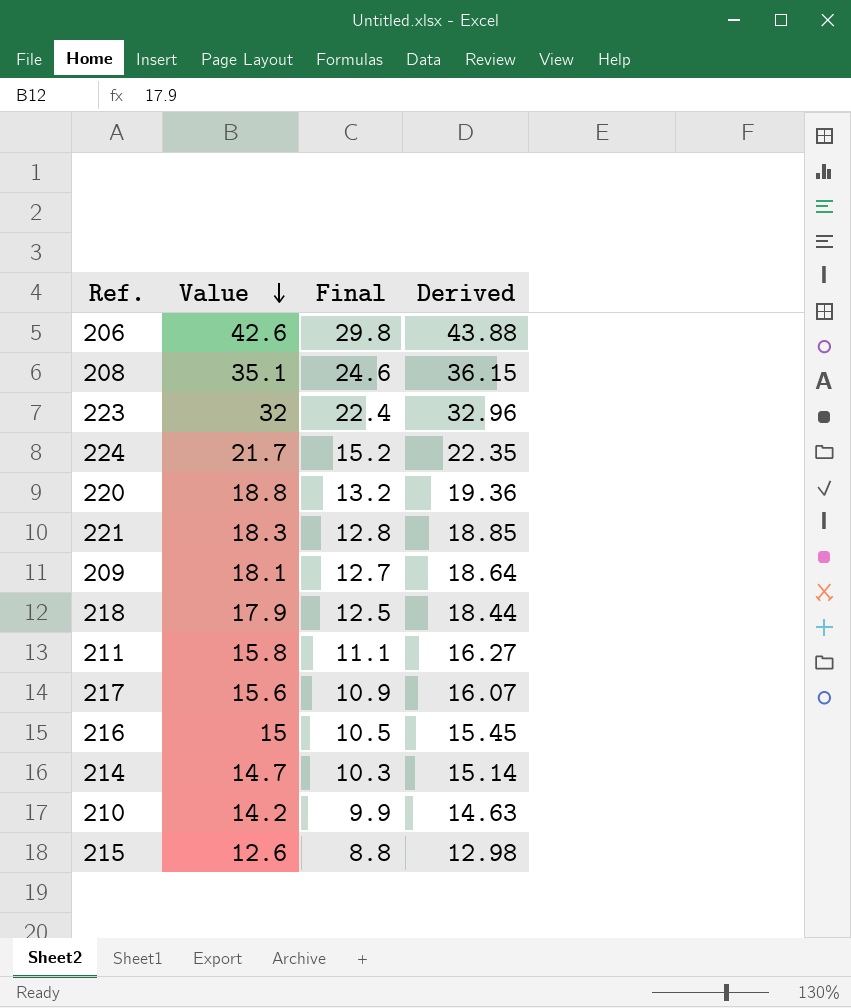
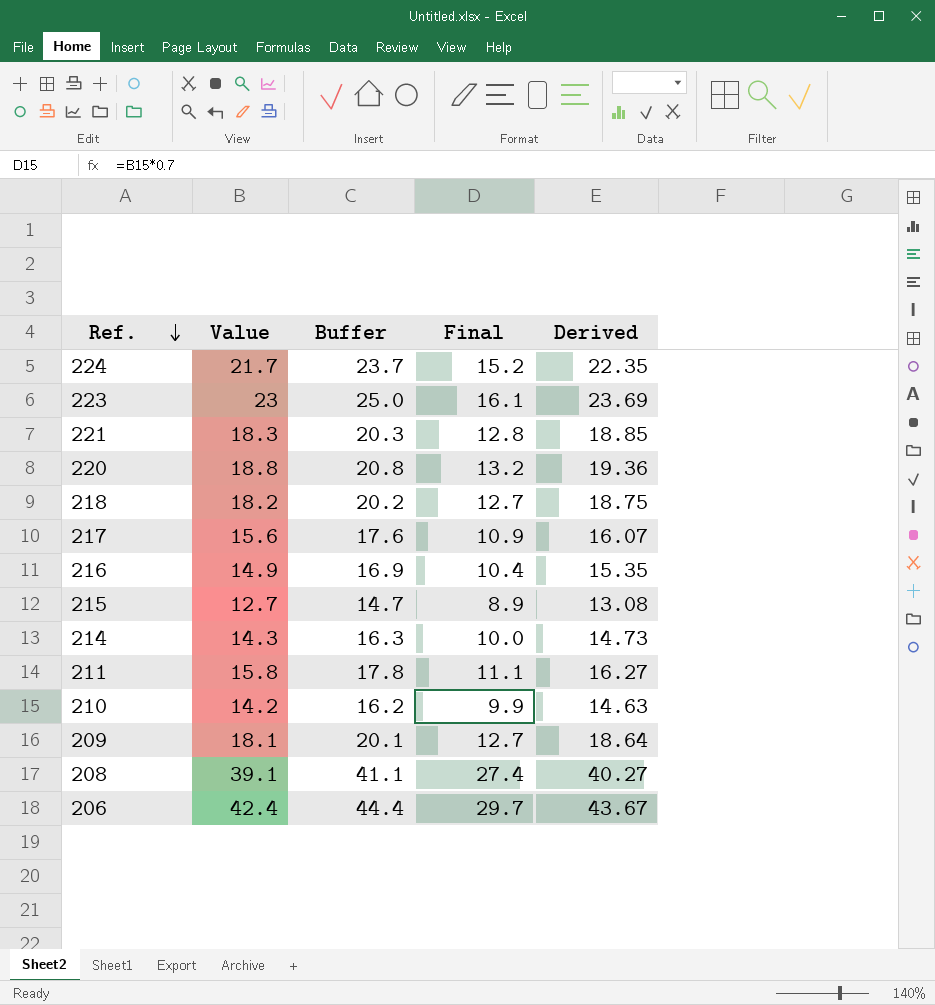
row order: Value descending -> Ref. descending
column Buffer | formula: none -> [Value] + 2
223 | Value: 32 -> 23
223 | Final: 22.4 -> 16.1
223 | Derived: 32.96 -> 23.69
218 | Value: 17.9 -> 18.2
218 | Final: 12.5 -> 12.7
218 | Derived: 18.44 -> 18.75
216 | Value: 15 -> 14.9
216 | Final: 10.5 -> 10.4
216 | Derived: 15.45 -> 15.35
215 | Value: 12.6 -> 12.7
215 | Final: 8.8 -> 8.9
215 | Derived: 12.98 -> 13.08
214 | Value: 14.7 -> 14.3
214 | Final: 10.3 -> 10.0
214 | Derived: 15.14 -> 14.73
208 | Value: 35.1 -> 39.1
208 | Final: 24.6 -> 27.4
208 | Derived: 36.15 -> 40.27
206 | Value: 42.6 -> 42.4
206 | Final: 29.8 -> 29.7
206 | Derived: 43.88 -> 43.67

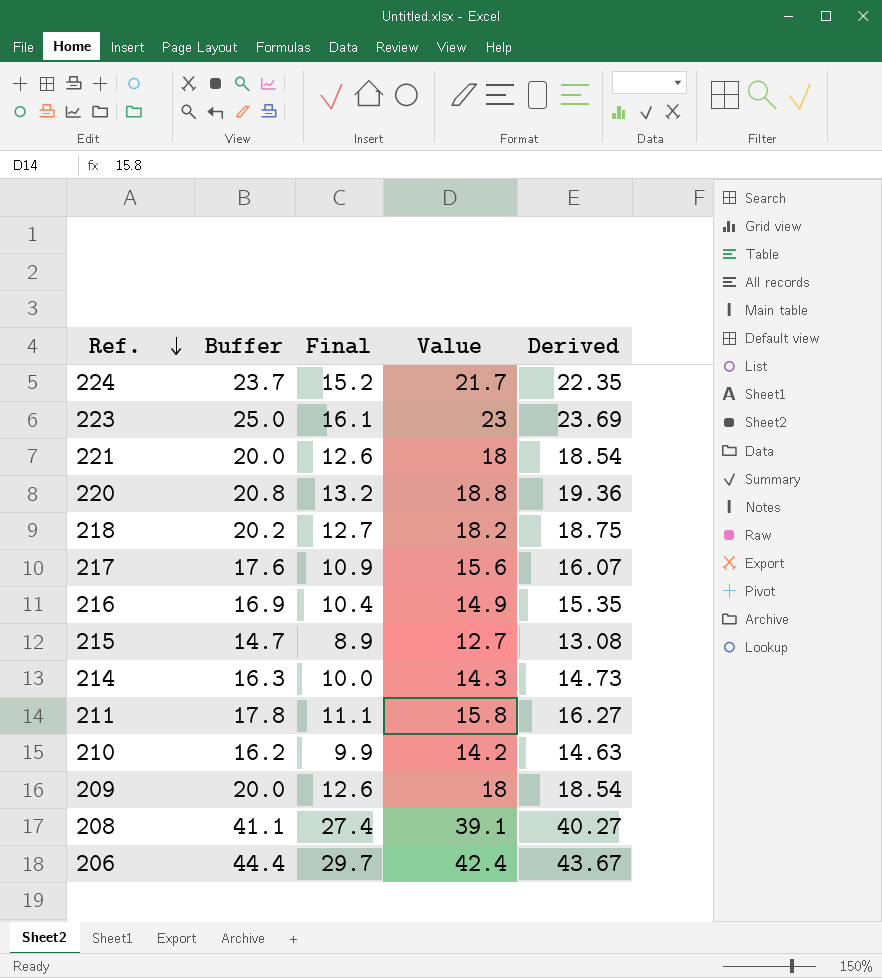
column Value | position: 2 -> 4
221 | Buffer: 20.3 -> 20.0
221 | Final: 12.8 -> 12.6
221 | Value: 18.3 -> 18
221 | Derived: 18.85 -> 18.54
209 | Buffer: 20.1 -> 20.0
209 | Final: 12.7 -> 12.6
209 | Value: 18.1 -> 18
209 | Derived: 18.64 -> 18.54

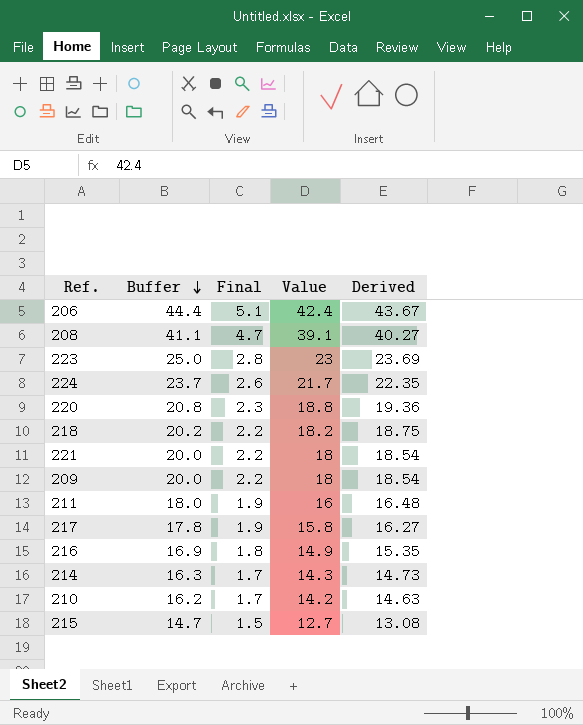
row order: Ref. descending -> Buffer descending
column Final | formula: [Value] * 0.7 -> [Value] * 0.12
211 | Buffer: 17.8 -> 18.0
211 | Value: 15.8 -> 16
211 | Derived: 16.27 -> 16.48
217 | Buffer: 17.6 -> 17.8
217 | Value: 15.6 -> 15.8
217 | Derived: 16.07 -> 16.27

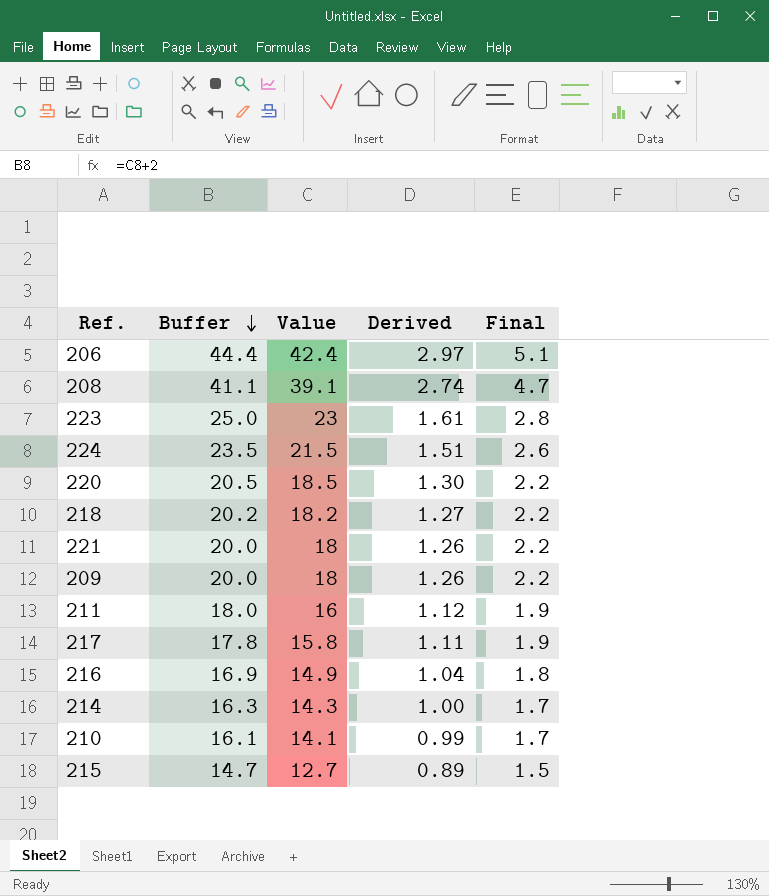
column Derived | formula: [Value] * 1.03 -> [Value] * 0.07
column Final | position: 3 -> 5
224 | Buffer: 23.7 -> 23.5
224 | Value: 21.7 -> 21.5
220 | Buffer: 20.8 -> 20.5
220 | Value: 18.8 -> 18.5
220 | Final: 2.3 -> 2.2
210 | Buffer: 16.2 -> 16.1
210 | Value: 14.2 -> 14.1

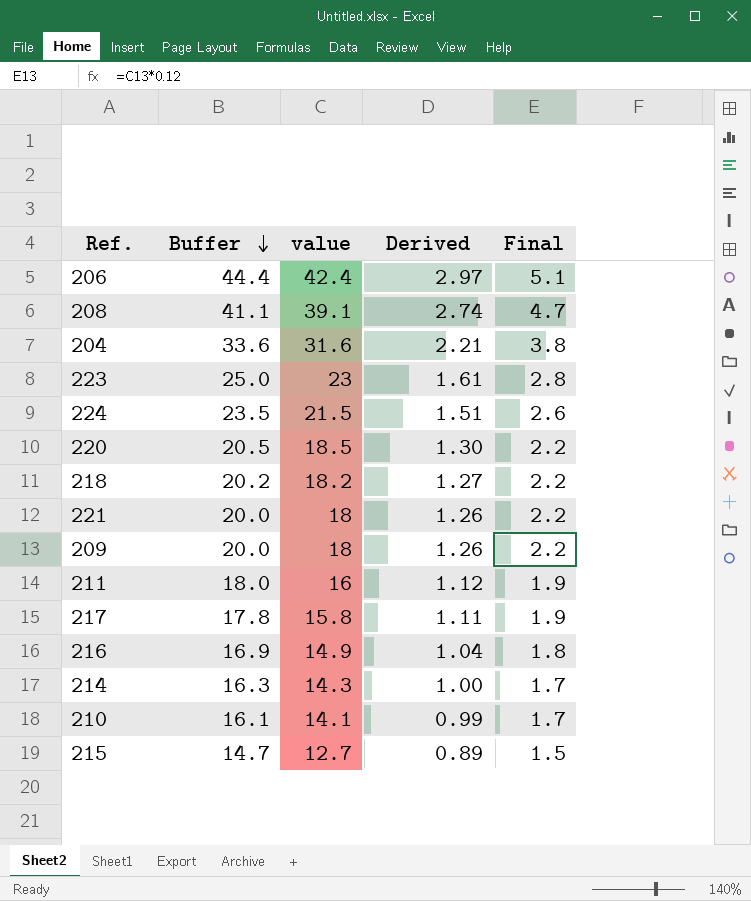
column name: Value -> value
row 204: none -> 33.6 | 31.6 | 2.21 | 3.8

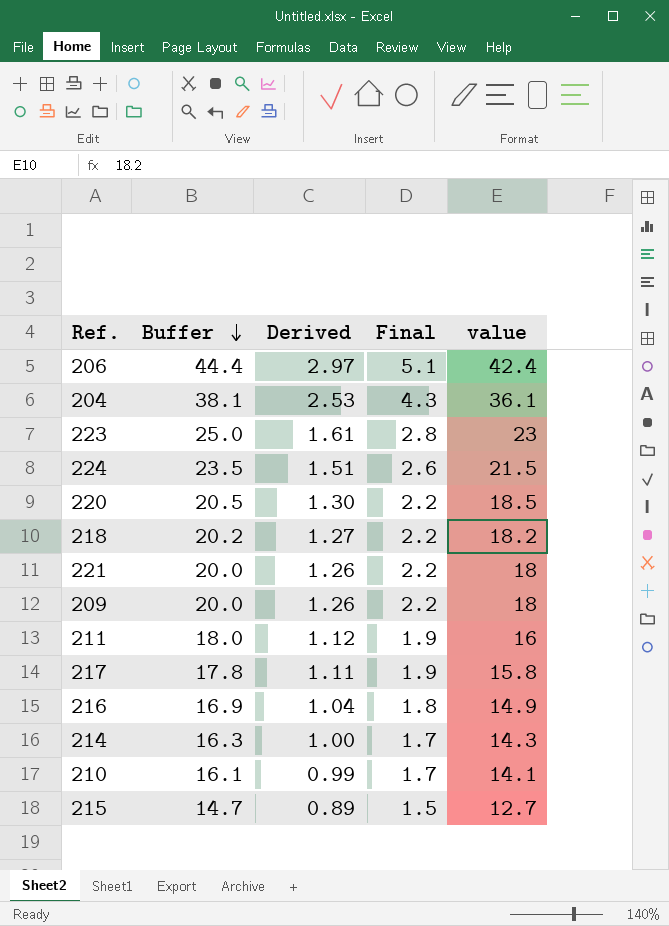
column value | position: 3 -> 5
row 208: 41.1 | 39.1 | 2.74 | 4.7 -> none
204 | Buffer: 33.6 -> 38.1
204 | Derived: 2.21 -> 2.53
204 | Final: 3.8 -> 4.3
204 | value: 31.6 -> 36.1

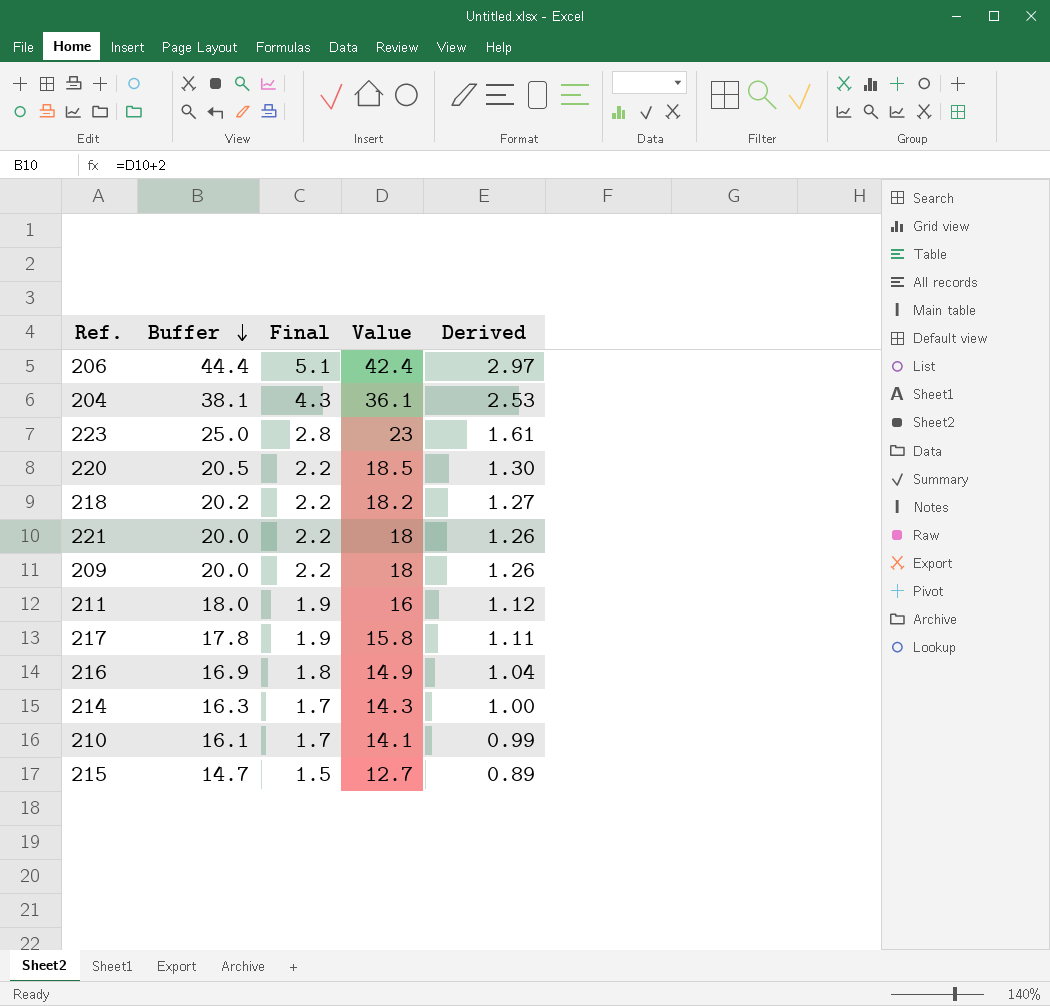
column name: value -> Value
column Derived | position: 3 -> 5
row 224: 23.5 | 1.51 | 2.6 | 21.5 -> none

